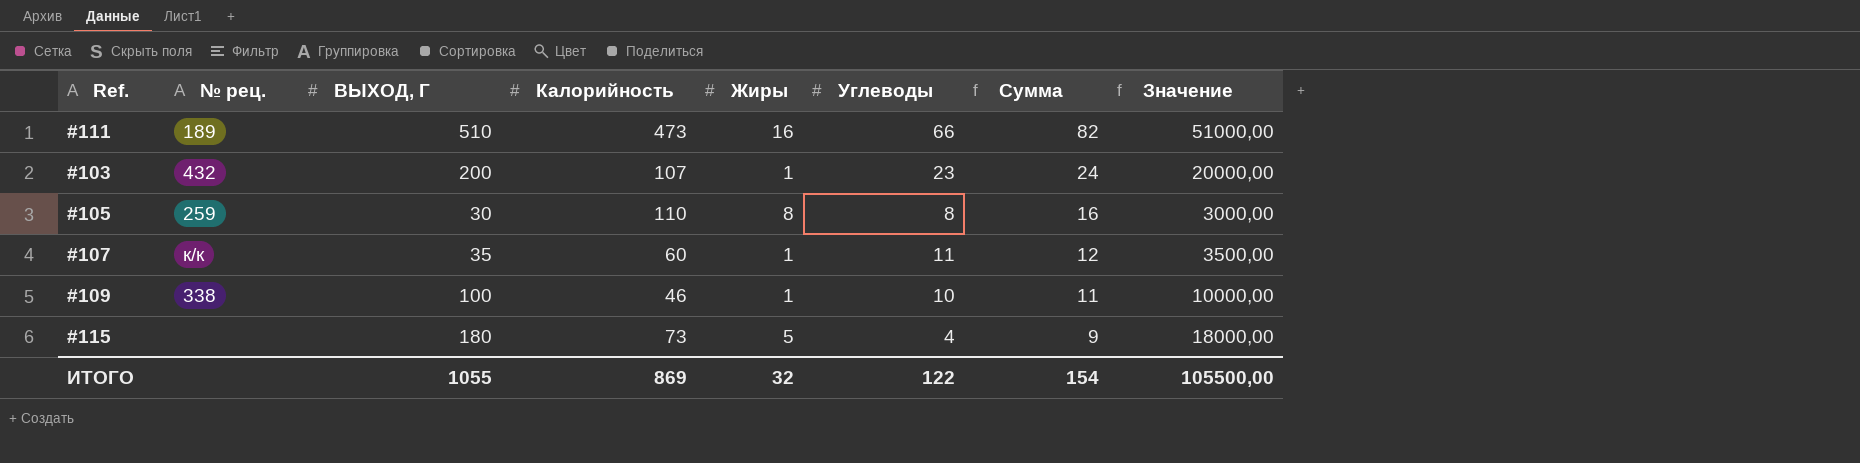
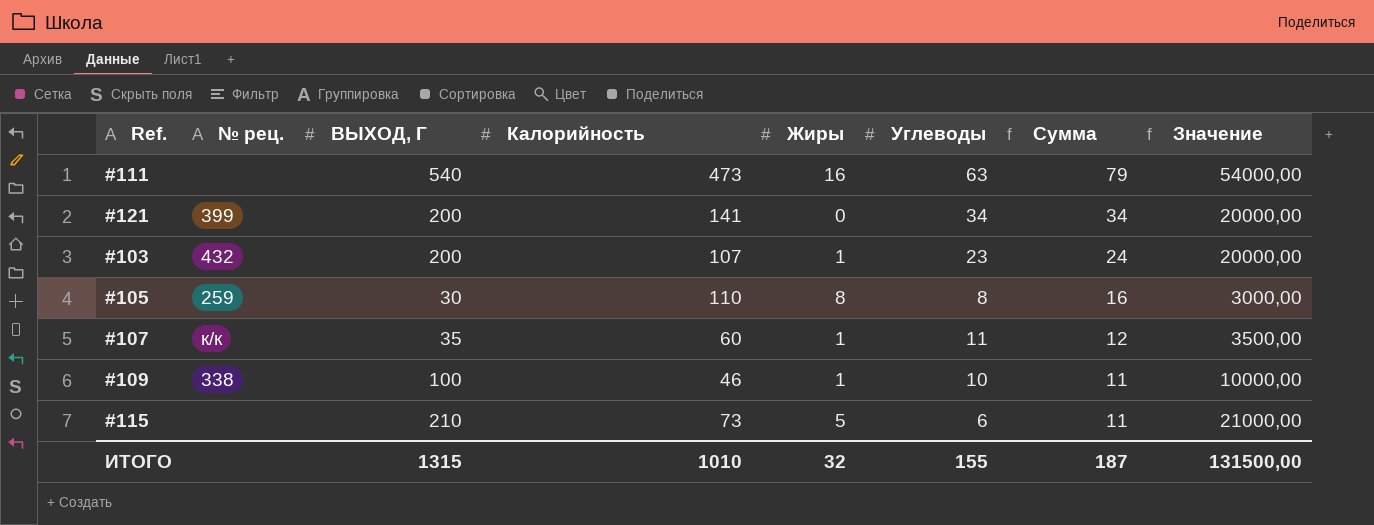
#111 | № рец.: 189 -> none
#111 | ВЫХОД, Г: 510 -> 540
#111 | Углеводы: 66 -> 63
#111 | Сумма: 82 -> 79
#111 | Значение: 51000,00 -> 54000,00
row #121: none -> 399 | 200 | 141 | 0 | 34 | 34 | 20000,00
#115 | ВЫХОД, Г: 180 -> 210
#115 | Углеводы: 4 -> 6
#115 | Сумма: 9 -> 11
#115 | Значение: 18000,00 -> 21000,00
ИТОГО | ВЫХОД, Г: 1055 -> 1315
ИТОГО | Калорийность: 869 -> 1010
ИТОГО | Углеводы: 122 -> 155
ИТОГО | Сумма: 154 -> 187
ИТОГО | Значение: 105500,00 -> 131500,00

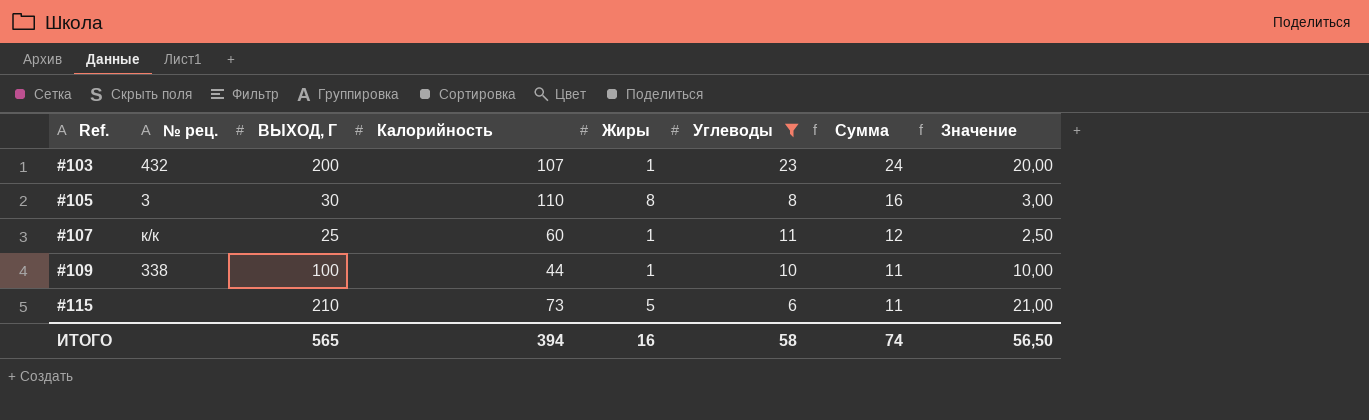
filter: none -> Углеводы <= 23
column Значение | formula: [ВЫХОД, Г] * 100 -> [ВЫХОД, Г] * 0,1
#105 | № рец.: 259 -> 3
#107 | ВЫХОД, Г: 35 -> 25
#109 | Калорийность: 46 -> 44
ИТОГО | ВЫХОД, Г: 1315 -> 565
ИТОГО | Калорийность: 1010 -> 394
ИТОГО | Жиры: 32 -> 16
ИТОГО | Углеводы: 155 -> 58
ИТОГО | Сумма: 187 -> 74
ИТОГО | Значение: 131500,00 -> 56,50

